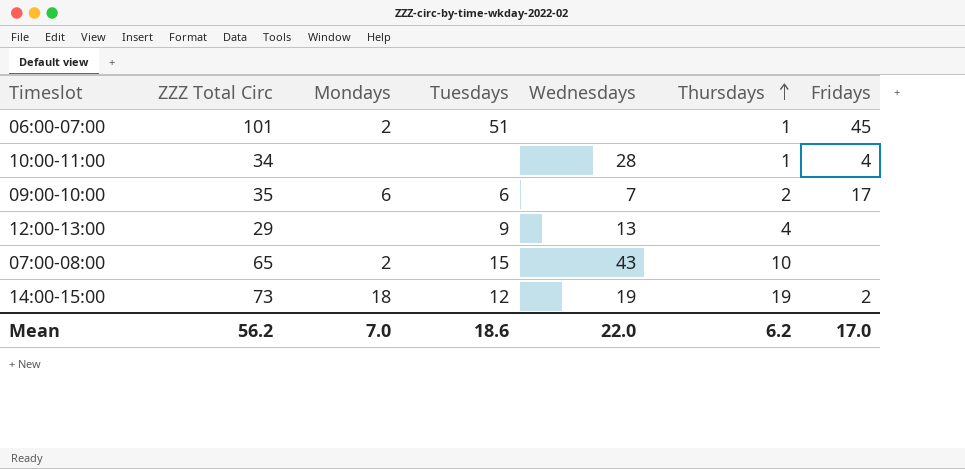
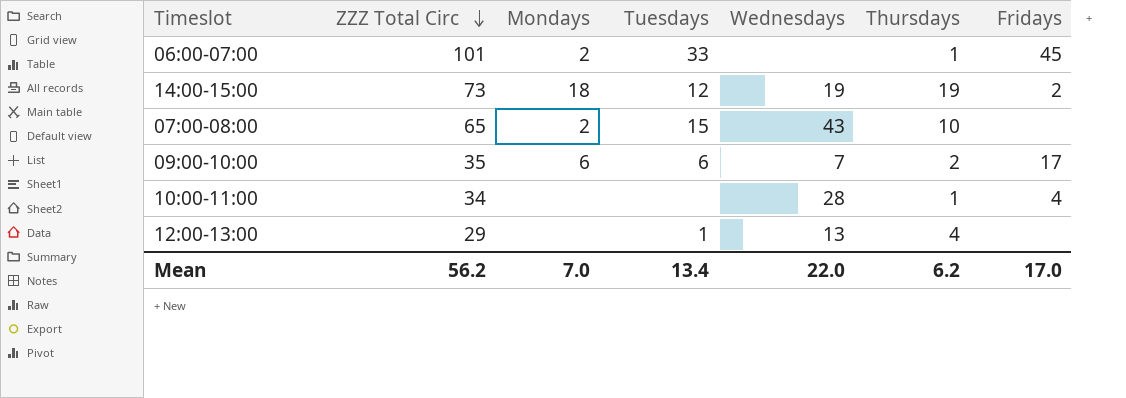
row order: Thursdays ascending -> ZZZ Total Circ descending
06:00-07:00 | Tuesdays: 51 -> 33
12:00-13:00 | Tuesdays: 9 -> 1
Mean | Tuesdays: 18.6 -> 13.4

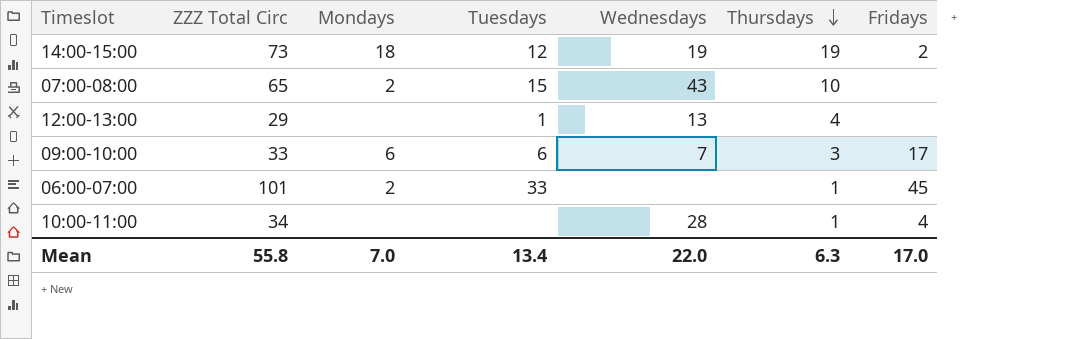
row order: ZZZ Total Circ descending -> Thursdays descending
09:00-10:00 | ZZZ Total Circ: 35 -> 33
09:00-10:00 | Thursdays: 2 -> 3
Mean | ZZZ Total Circ: 56.2 -> 55.8
Mean | Thursdays: 6.2 -> 6.3

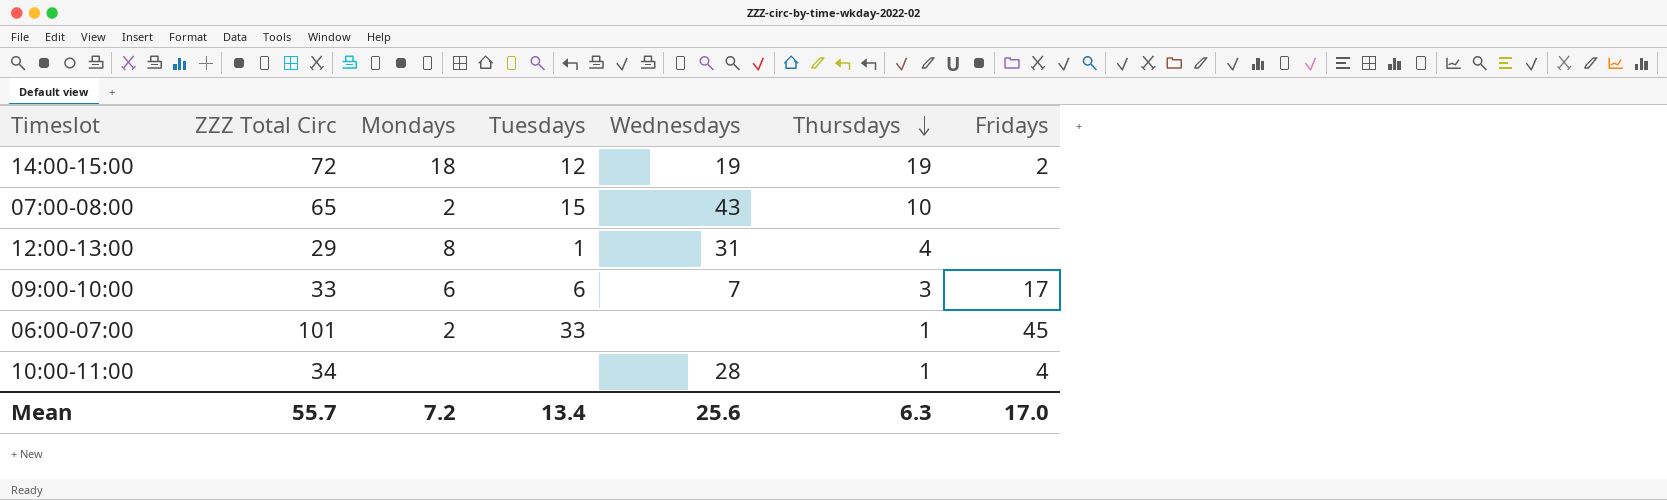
14:00-15:00 | ZZZ Total Circ: 73 -> 72
12:00-13:00 | Mondays: none -> 8
12:00-13:00 | Wednesdays: 13 -> 31
Mean | ZZZ Total Circ: 55.8 -> 55.7
Mean | Mondays: 7.0 -> 7.2
Mean | Wednesdays: 22.0 -> 25.6

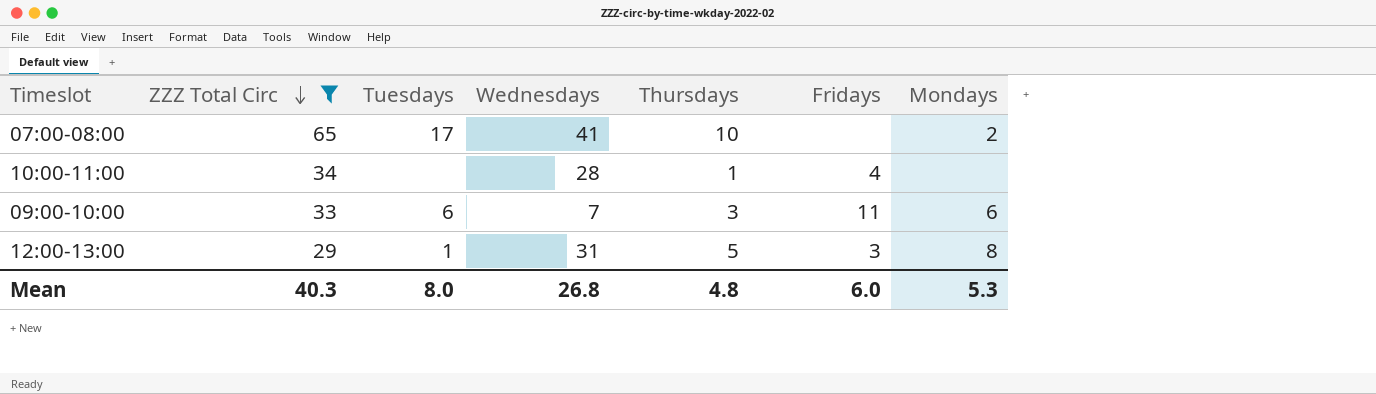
filter: none -> ZZZ Total Circ <= 65
row order: Thursdays descending -> ZZZ Total Circ descending
column Mondays | position: 3 -> 7
07:00-08:00 | Tuesdays: 15 -> 17
07:00-08:00 | Wednesdays: 43 -> 41
09:00-10:00 | Fridays: 17 -> 11
12:00-13:00 | Thursdays: 4 -> 5
12:00-13:00 | Fridays: none -> 3
Mean | ZZZ Total Circ: 55.7 -> 40.3
Mean | Tuesdays: 13.4 -> 8.0
Mean | Wednesdays: 25.6 -> 26.8
Mean | Thursdays: 6.3 -> 4.8
Mean | Fridays: 17.0 -> 6.0
Mean | Mondays: 7.2 -> 5.3

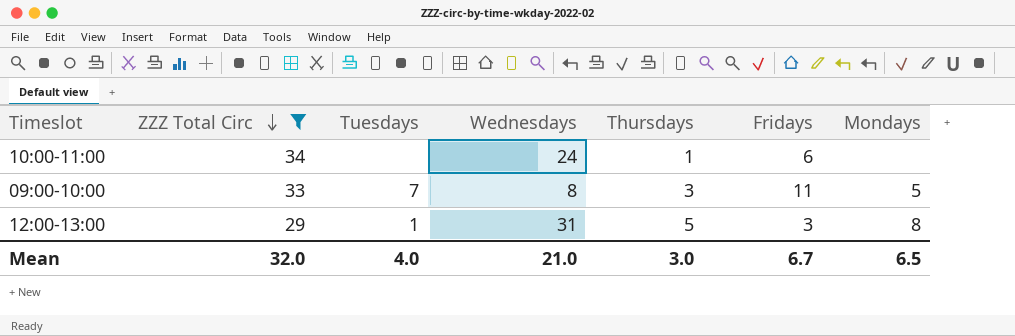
row 07:00-08:00: 65 | 17 | 41 | 10 | none | 2 -> none
10:00-11:00 | Wednesdays: 28 -> 24
10:00-11:00 | Fridays: 4 -> 6
09:00-10:00 | Tuesdays: 6 -> 7
09:00-10:00 | Wednesdays: 7 -> 8
09:00-10:00 | Mondays: 6 -> 5
Mean | ZZZ Total Circ: 40.3 -> 32.0
Mean | Tuesdays: 8.0 -> 4.0
Mean | Wednesdays: 26.8 -> 21.0
Mean | Thursdays: 4.8 -> 3.0
Mean | Fridays: 6.0 -> 6.7
Mean | Mondays: 5.3 -> 6.5

